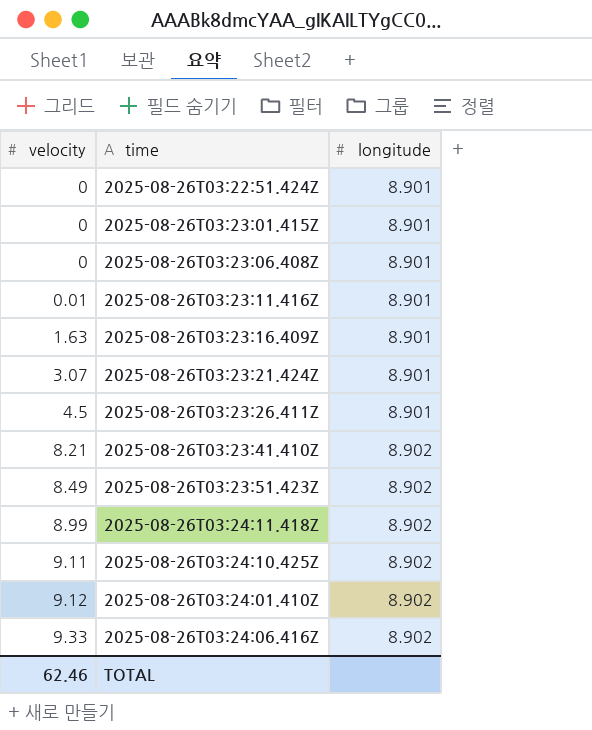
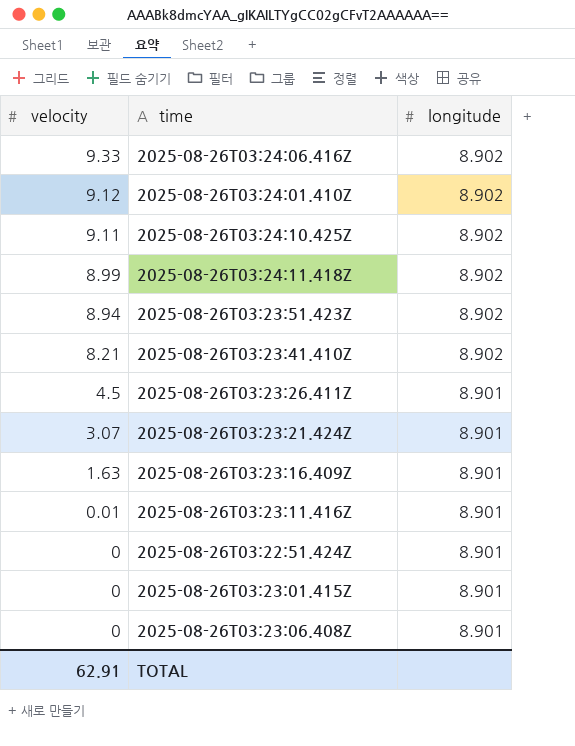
row order: velocity ascending -> velocity descending
2025-08-26T03:23:51.423Z | velocity: 8.49 -> 8.94
TOTAL | velocity: 62.46 -> 62.91

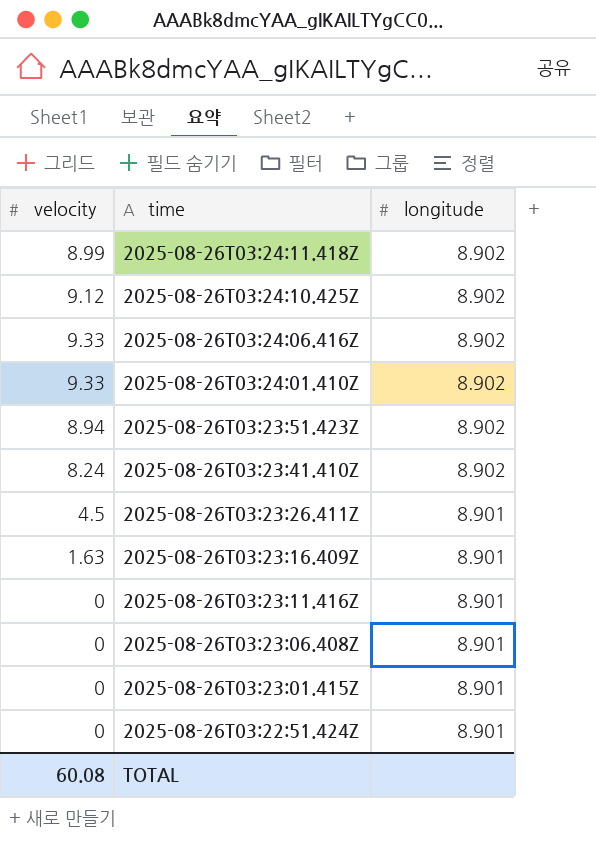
row order: velocity descending -> time descending
row 2025-08-26T03:23:21.424Z: 3.07 | 8.901 -> none
2025-08-26T03:24:10.425Z | velocity: 9.11 -> 9.12
2025-08-26T03:24:01.410Z | velocity: 9.12 -> 9.33
2025-08-26T03:23:41.410Z | velocity: 8.21 -> 8.24
2025-08-26T03:23:11.416Z | velocity: 0.01 -> 0
TOTAL | velocity: 62.91 -> 60.08

